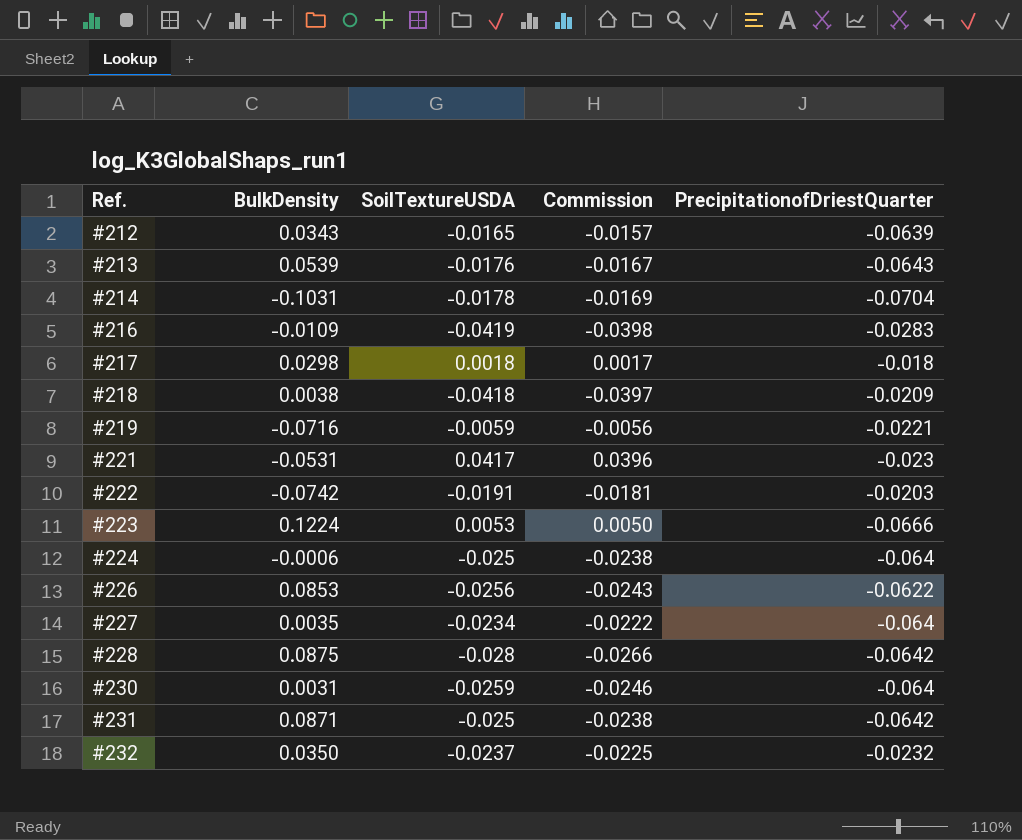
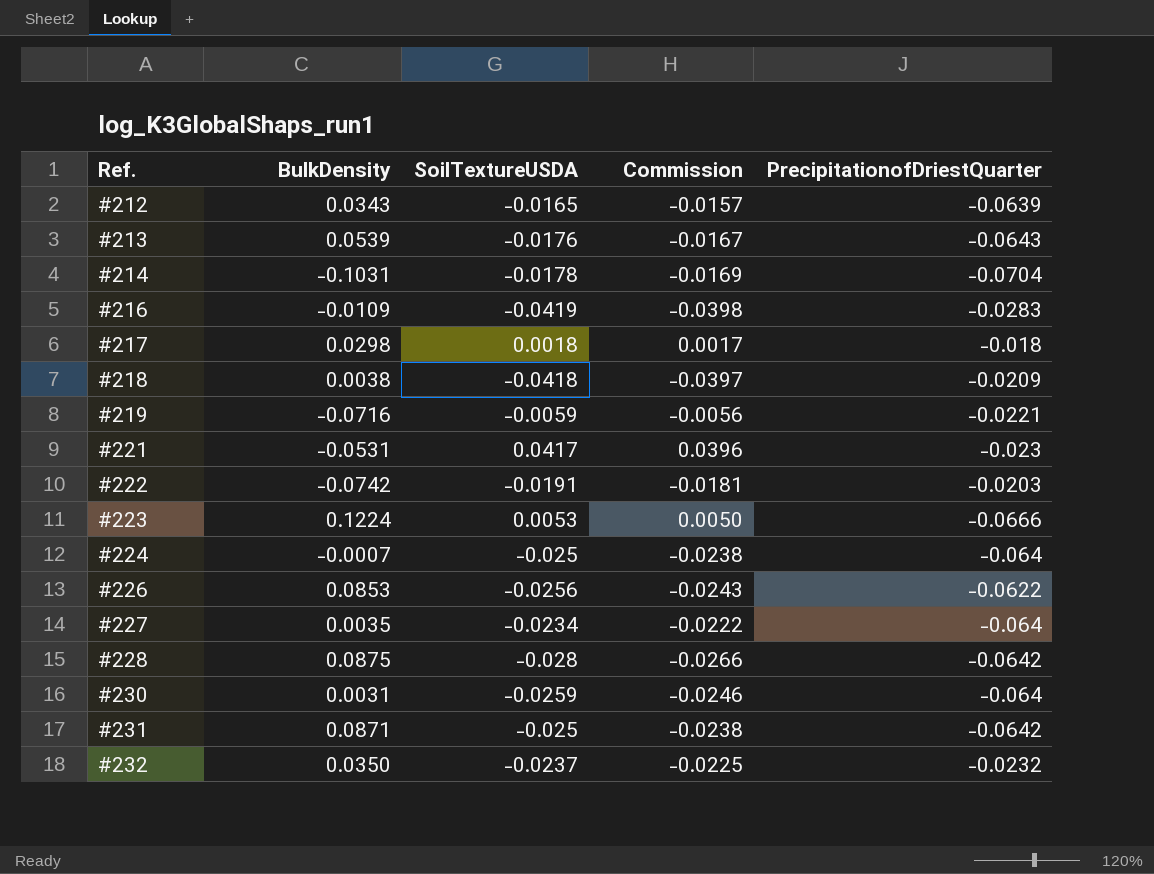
#224 | BulkDensity: -0.0006 -> -0.0007

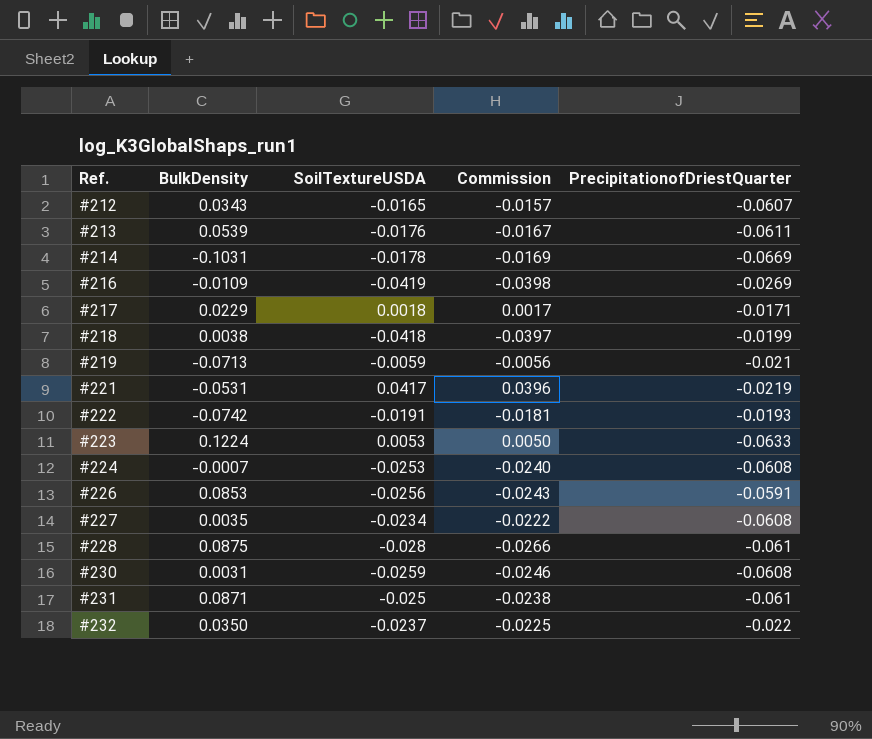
#212 | PrecipitationofDriestQuarter: -0.0639 -> -0.0607
#213 | PrecipitationofDriestQuarter: -0.0643 -> -0.0611
#214 | PrecipitationofDriestQuarter: -0.0704 -> -0.0669
#216 | PrecipitationofDriestQuarter: -0.0283 -> -0.0269
#217 | BulkDensity: 0.0298 -> 0.0229
#217 | PrecipitationofDriestQuarter: -0.018 -> -0.0171
#218 | PrecipitationofDriestQuarter: -0.0209 -> -0.0199
#219 | BulkDensity: -0.0716 -> -0.0713
#219 | PrecipitationofDriestQuarter: -0.0221 -> -0.021
#221 | PrecipitationofDriestQuarter: -0.023 -> -0.0219
#222 | PrecipitationofDriestQuarter: -0.0203 -> -0.0193
#223 | PrecipitationofDriestQuarter: -0.0666 -> -0.0633
#224 | SoilTextureUSDA: -0.025 -> -0.0253
#224 | Commission: -0.0238 -> -0.0240
#224 | PrecipitationofDriestQuarter: -0.064 -> -0.0608
#226 | PrecipitationofDriestQuarter: -0.0622 -> -0.0591
#227 | PrecipitationofDriestQuarter: -0.064 -> -0.0608
#228 | PrecipitationofDriestQuarter: -0.0642 -> -0.061
#230 | PrecipitationofDriestQuarter: -0.064 -> -0.0608
#231 | PrecipitationofDriestQuarter: -0.0642 -> -0.061
#232 | PrecipitationofDriestQuarter: -0.0232 -> -0.022

